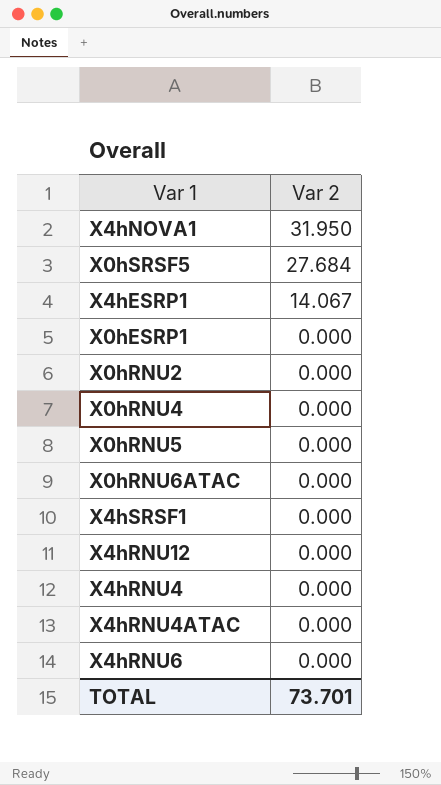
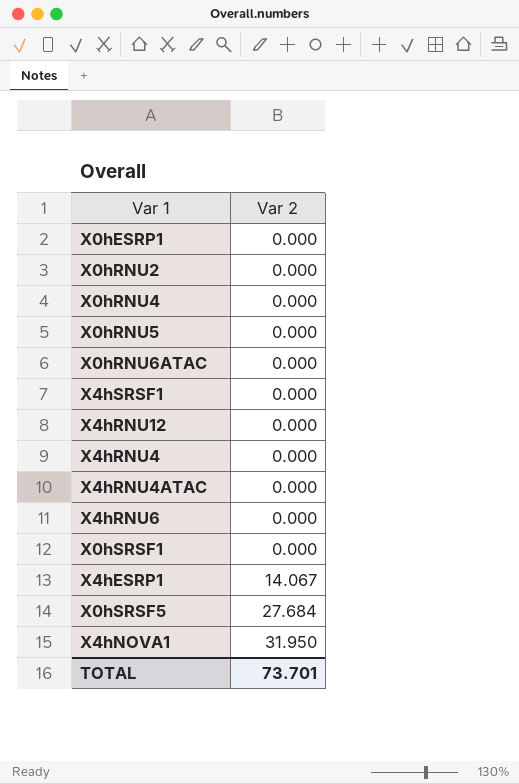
row order: Var 2 descending -> Var 2 ascending
row X0hSRSF1: none -> 0.000

